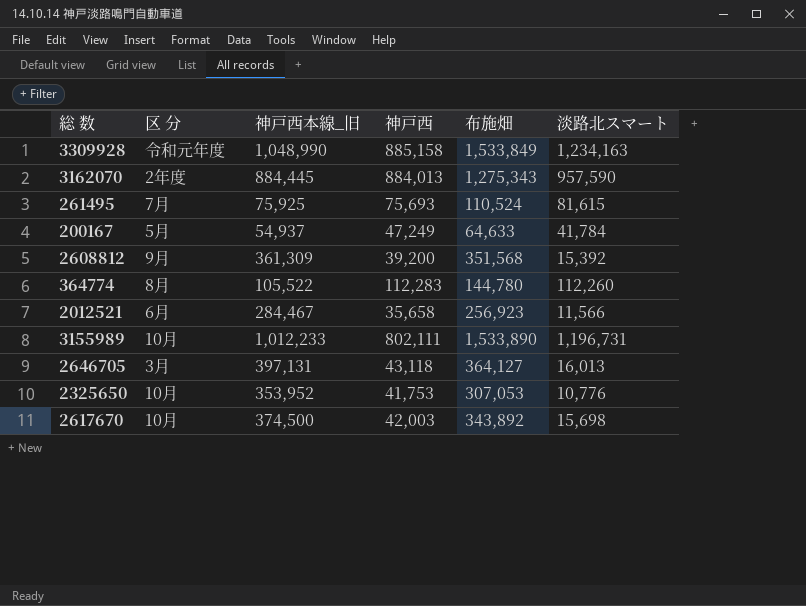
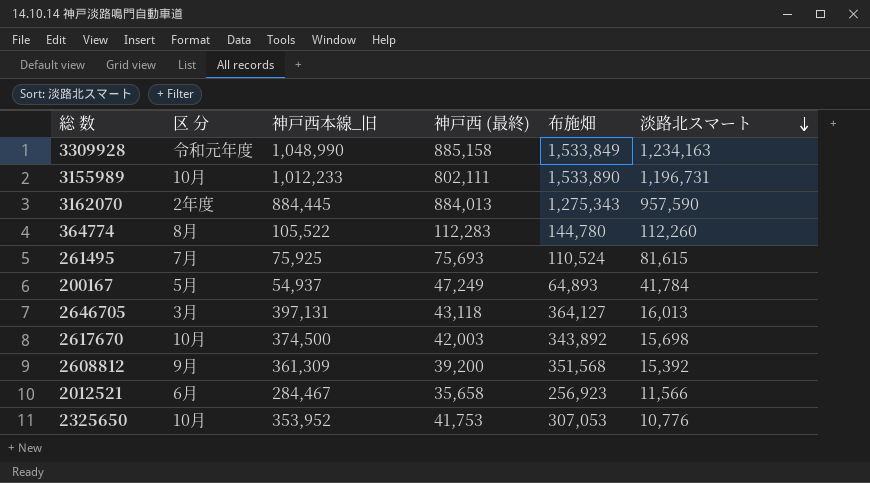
row order: none -> 淡路北スマート descending
column name: 神戸西 -> 神戸西 (最終)
200167 | 布施畑: 64,633 -> 64,893

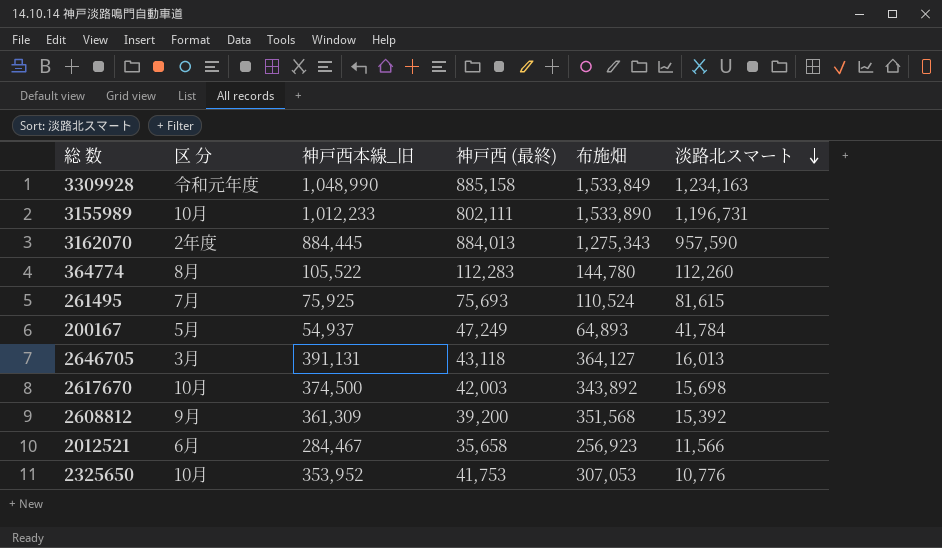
2646705 | 神戸西本線_旧: 397,131 -> 391,131

